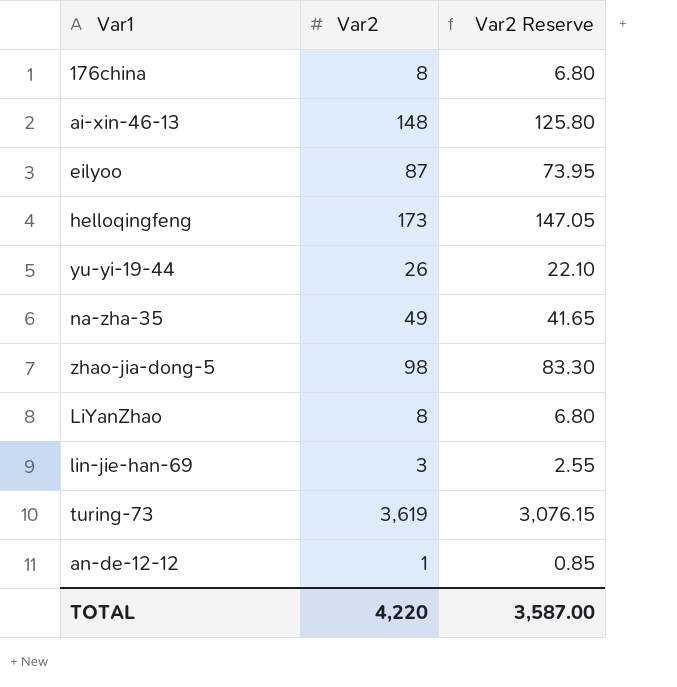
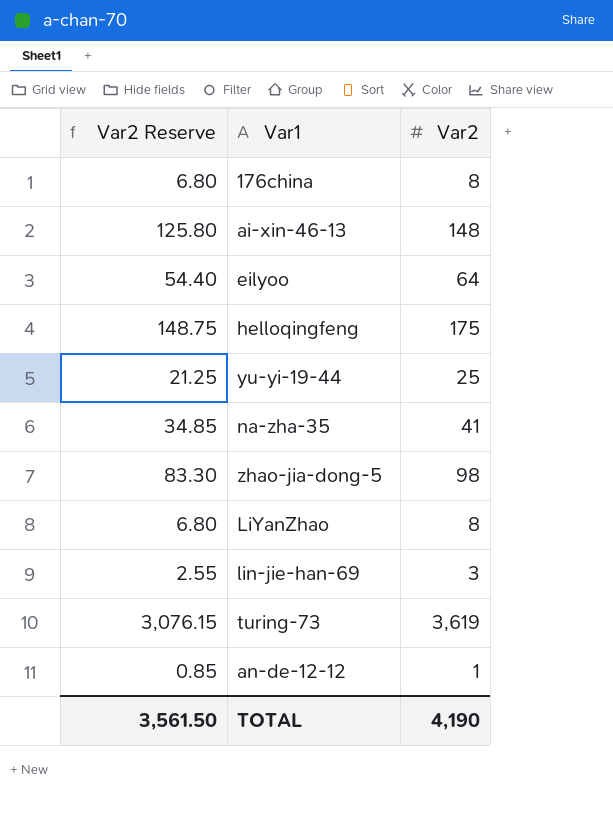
column Var2 Reserve | position: 3 -> 1
eilyoo | Var2 Reserve: 73.95 -> 54.40
eilyoo | Var2: 87 -> 64
helloqingfeng | Var2 Reserve: 147.05 -> 148.75
helloqingfeng | Var2: 173 -> 175
yu-yi-19-44 | Var2 Reserve: 22.10 -> 21.25
yu-yi-19-44 | Var2: 26 -> 25
na-zha-35 | Var2 Reserve: 41.65 -> 34.85
na-zha-35 | Var2: 49 -> 41
TOTAL | Var2 Reserve: 3,587.00 -> 3,561.50
TOTAL | Var2: 4,220 -> 4,190

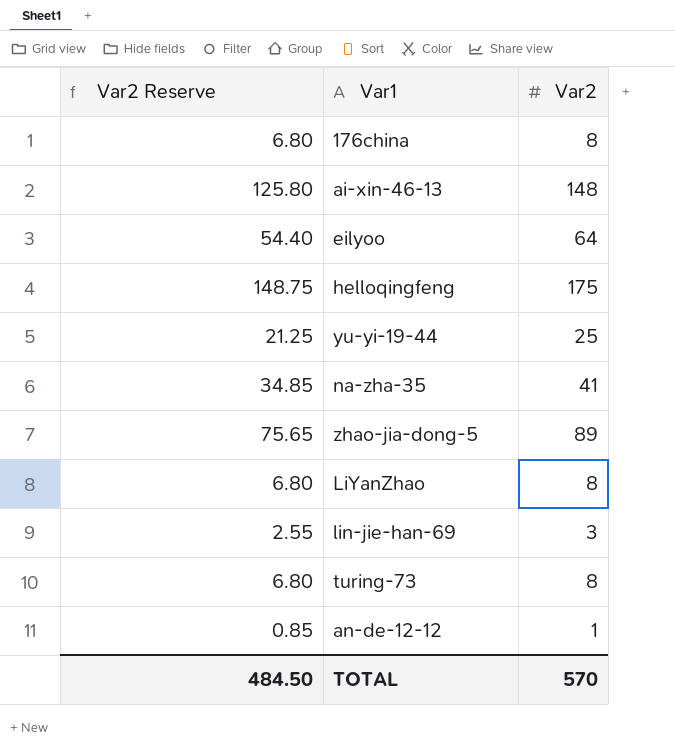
zhao-jia-dong-5 | Var2 Reserve: 83.30 -> 75.65
zhao-jia-dong-5 | Var2: 98 -> 89
turing-73 | Var2 Reserve: 3,076.15 -> 6.80
turing-73 | Var2: 3,619 -> 8
TOTAL | Var2 Reserve: 3,561.50 -> 484.50
TOTAL | Var2: 4,190 -> 570

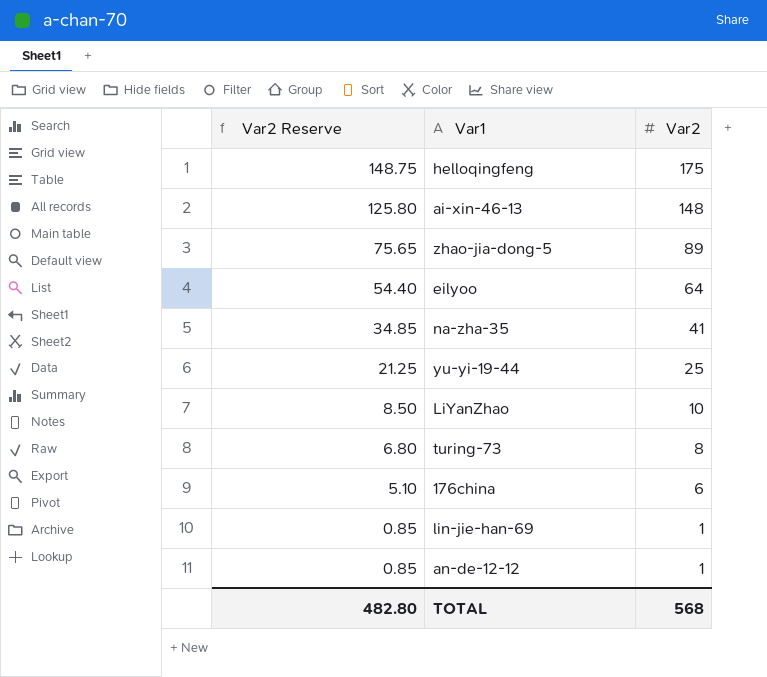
row order: none -> Var2 Reserve descending
LiYanZhao | Var2 Reserve: 6.80 -> 8.50
LiYanZhao | Var2: 8 -> 10
176china | Var2 Reserve: 6.80 -> 5.10
176china | Var2: 8 -> 6
lin-jie-han-69 | Var2 Reserve: 2.55 -> 0.85
lin-jie-han-69 | Var2: 3 -> 1
TOTAL | Var2 Reserve: 484.50 -> 482.80
TOTAL | Var2: 570 -> 568

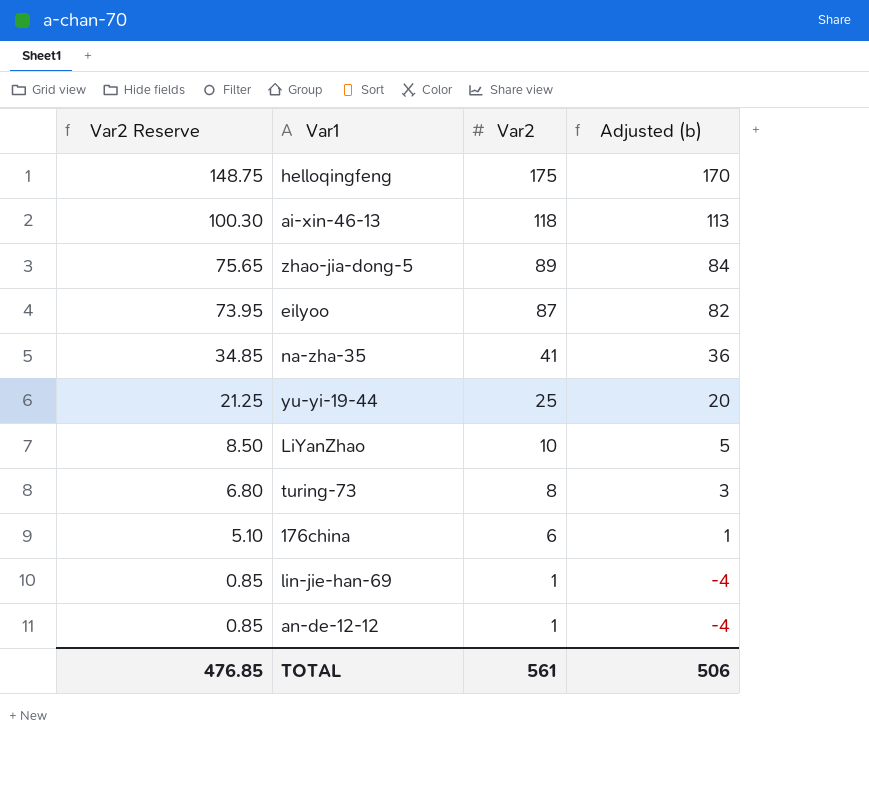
column Adjusted (b) | formula: none -> [Var2] - 5
ai-xin-46-13 | Var2 Reserve: 125.80 -> 100.30
ai-xin-46-13 | Var2: 148 -> 118
eilyoo | Var2 Reserve: 54.40 -> 73.95
eilyoo | Var2: 64 -> 87
TOTAL | Var2 Reserve: 482.80 -> 476.85
TOTAL | Var2: 568 -> 561

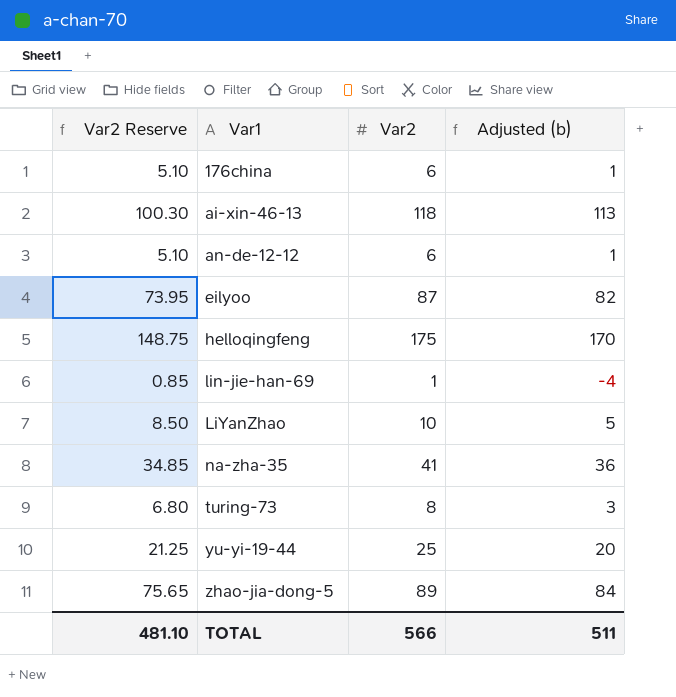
row order: Var2 Reserve descending -> Var1 ascending
an-de-12-12 | Var2 Reserve: 0.85 -> 5.10
an-de-12-12 | Var2: 1 -> 6
an-de-12-12 | Adjusted (b): -4 -> 1
TOTAL | Var2 Reserve: 476.85 -> 481.10
TOTAL | Var2: 561 -> 566
TOTAL | Adjusted (b): 506 -> 511

